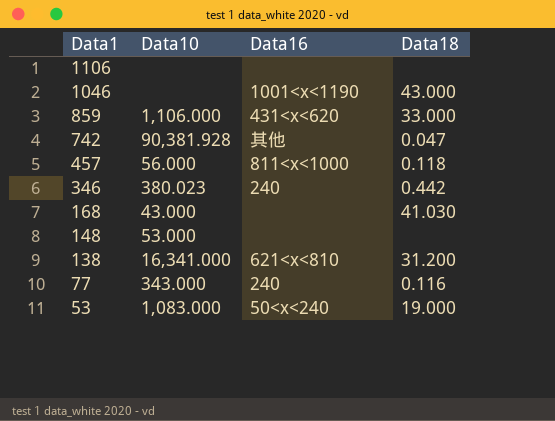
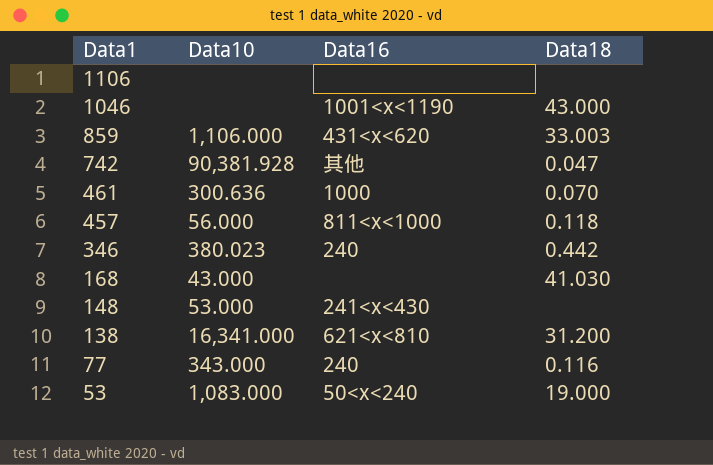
859 | Data18: 33.000 -> 33.003
row 461: none -> 300.636 | 1000 | 0.070
148 | Data16: none -> 241<x<430

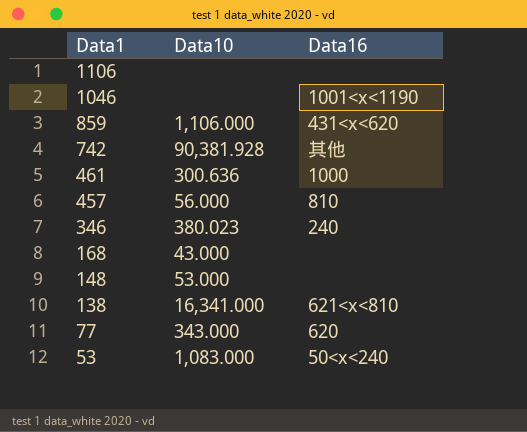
column Data18 | position: 4 -> none
457 | Data16: 811<x<1000 -> 810
148 | Data16: 241<x<430 -> none
77 | Data16: 240 -> 620

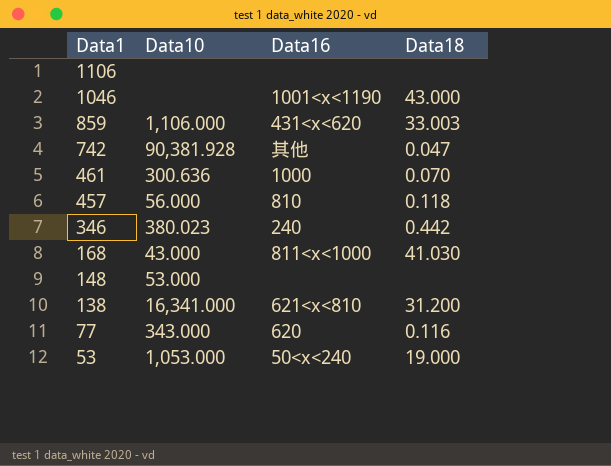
column Data18 | position: none -> 4
168 | Data16: none -> 811<x<1000
53 | Data10: 1,083.000 -> 1,053.000

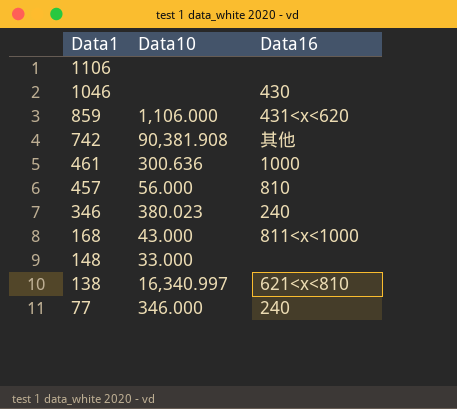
column Data18 | position: 4 -> none
row 53: 1,053.000 | 50<x<240 | 19.000 -> none
1046 | Data16: 1001<x<1190 -> 430
742 | Data10: 90,381.928 -> 90,381.908
148 | Data10: 53.000 -> 33.000
138 | Data10: 16,341.000 -> 16,340.997
77 | Data10: 343.000 -> 346.000
77 | Data16: 620 -> 240

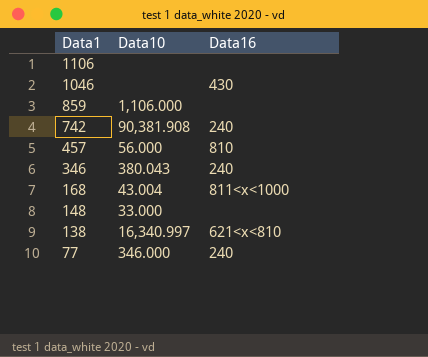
row 461: 300.636 | 1000 -> none
859 | Data16: 431<x<620 -> none
742 | Data16: 其他 -> 240
346 | Data10: 380.023 -> 380.043
168 | Data10: 43.000 -> 43.004

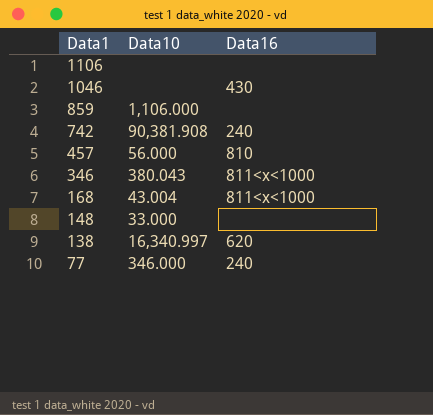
346 | Data16: 240 -> 811<x<1000
138 | Data16: 621<x<810 -> 620

